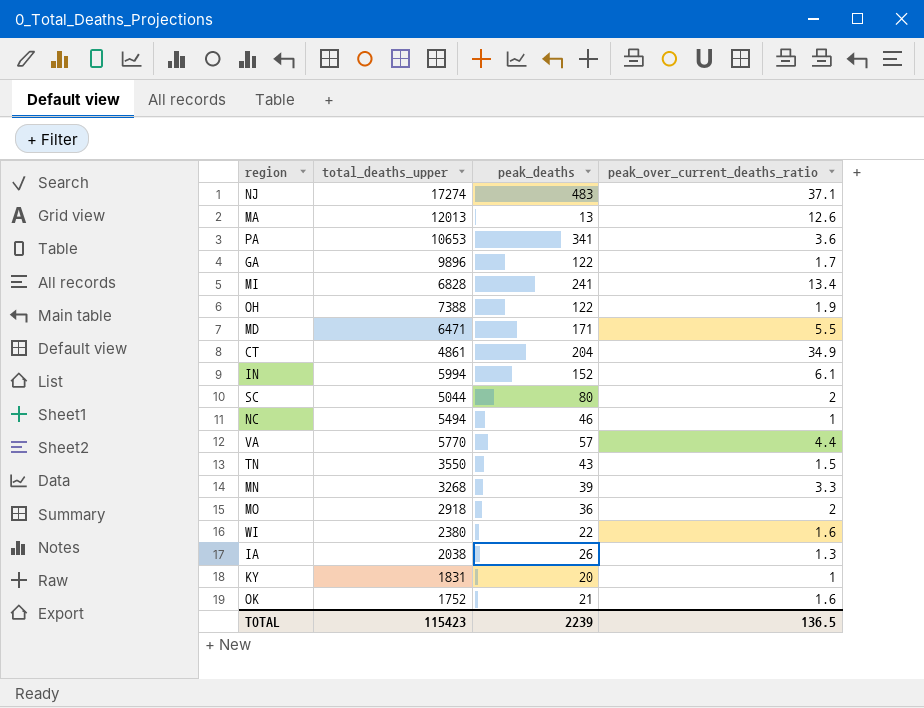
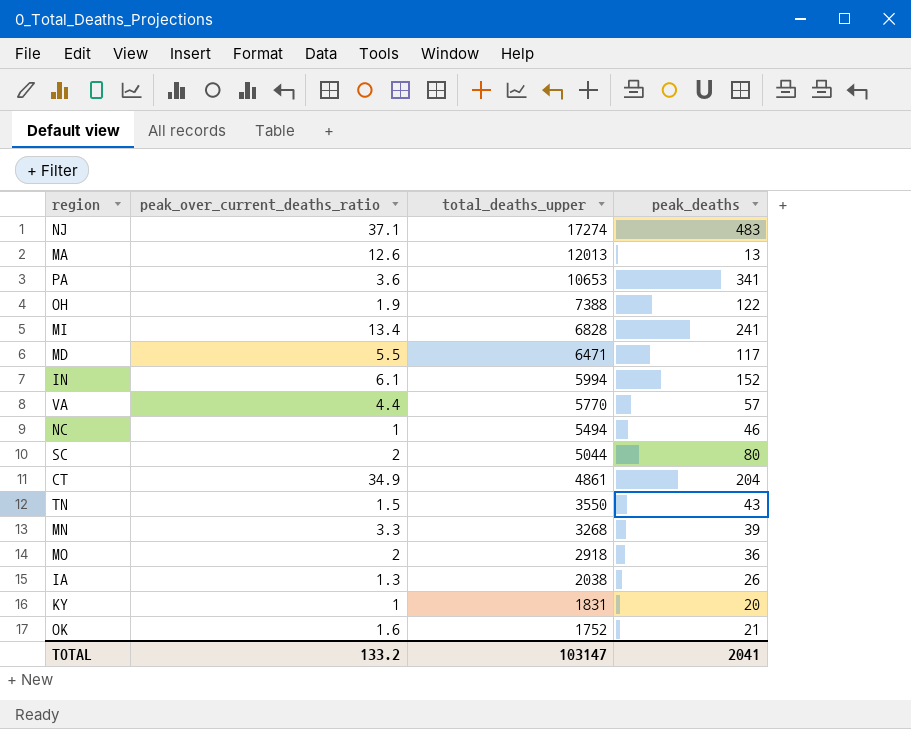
row order: none -> total_deaths_upper descending
column peak_over_current_deaths_ratio | position: 4 -> 2
row GA: 9896 | 122 | 1.7 -> none
row WI: 2380 | 22 | 1.6 -> none
MD | peak_deaths: 171 -> 117
TOTAL | peak_over_current_deaths_ratio: 136.5 -> 133.2
TOTAL | total_deaths_upper: 115423 -> 103147
TOTAL | peak_deaths: 2239 -> 2041

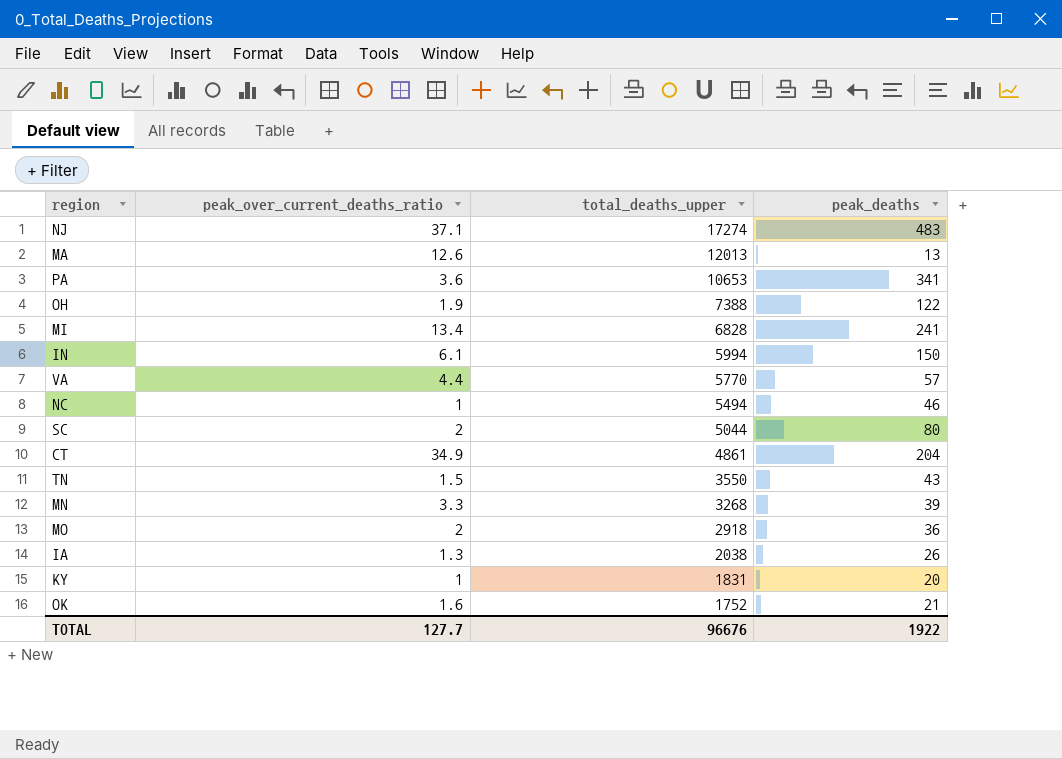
row MD: 5.5 | 6471 | 117 -> none
IN | peak_deaths: 152 -> 150
TOTAL | peak_over_current_deaths_ratio: 133.2 -> 127.7
TOTAL | total_deaths_upper: 103147 -> 96676
TOTAL | peak_deaths: 2041 -> 1922

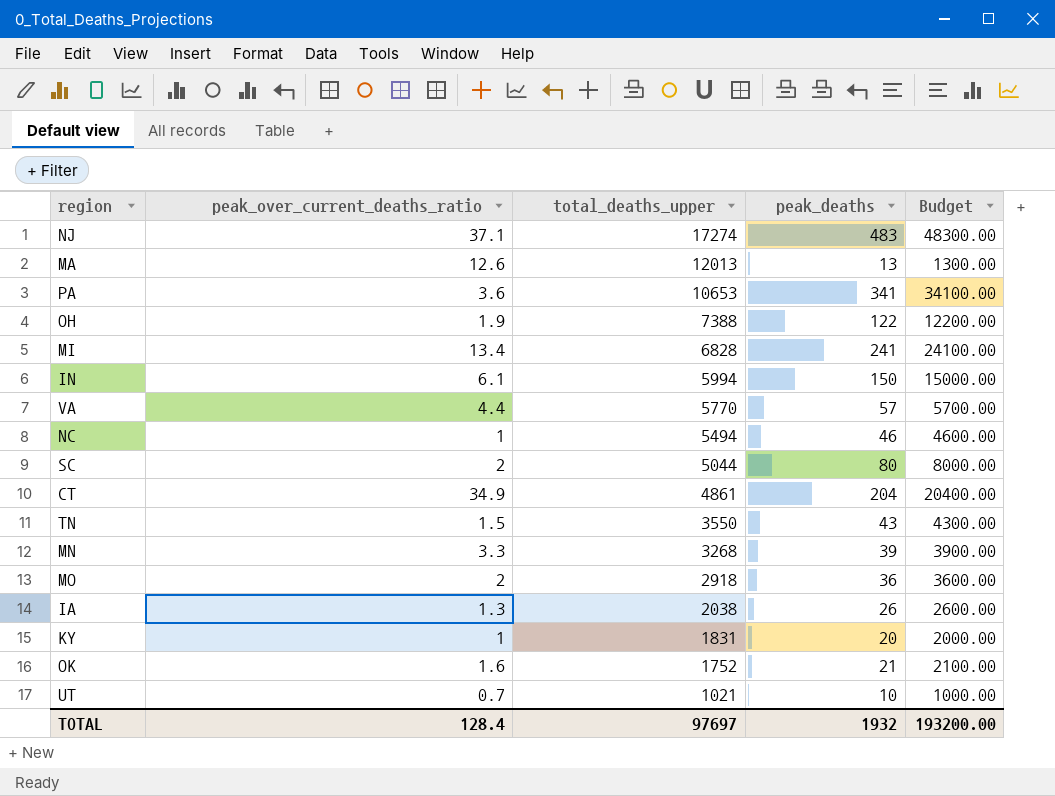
column Budget | formula: none -> [peak_deaths] * 100
row UT: none -> 0.7 | 1021 | 10 | 1000.00
TOTAL | peak_over_current_deaths_ratio: 127.7 -> 128.4
TOTAL | total_deaths_upper: 96676 -> 97697
TOTAL | peak_deaths: 1922 -> 1932

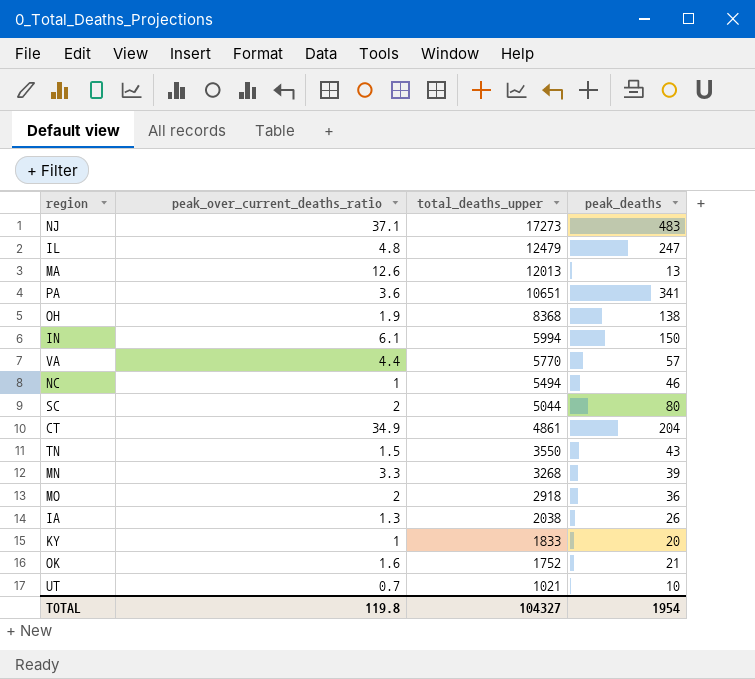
column Budget | formula: [peak_deaths] * 100 -> none
row MI: 13.4 | 6828 | 241 | 24100.00 -> none
NJ | total_deaths_upper: 17274 -> 17273
row IL: none -> 4.8 | 12479 | 247
PA | total_deaths_upper: 10653 -> 10651
OH | total_deaths_upper: 7388 -> 8368
OH | peak_deaths: 122 -> 138
KY | total_deaths_upper: 1831 -> 1833
TOTAL | peak_over_current_deaths_ratio: 128.4 -> 119.8
TOTAL | total_deaths_upper: 97697 -> 104327
TOTAL | peak_deaths: 1932 -> 1954

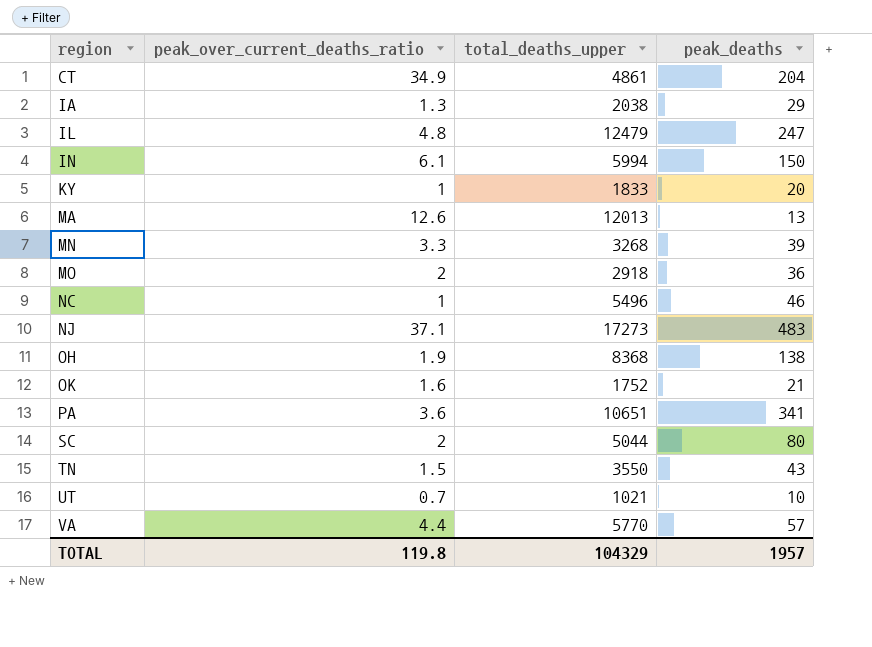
row order: total_deaths_upper descending -> region ascending
IA | peak_deaths: 26 -> 29
NC | total_deaths_upper: 5494 -> 5496
TOTAL | total_deaths_upper: 104327 -> 104329
TOTAL | peak_deaths: 1954 -> 1957

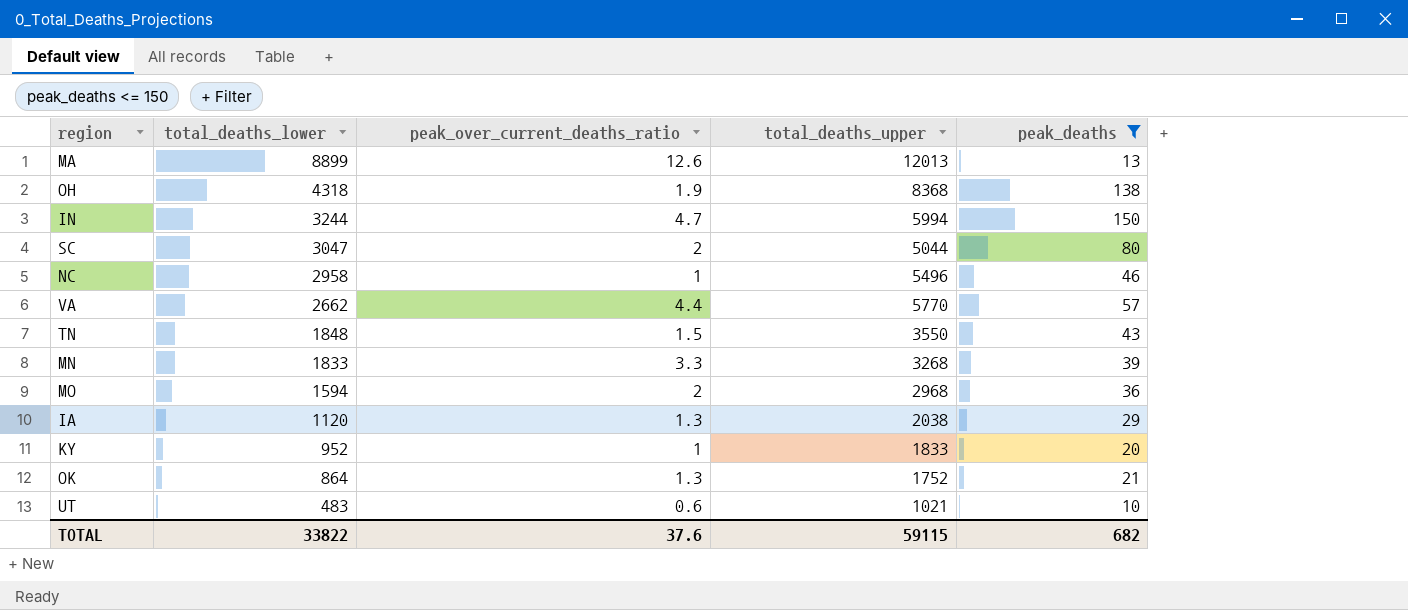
filter: none -> peak_deaths <= 150
row order: region ascending -> total_deaths_lower descending
column total_deaths_lower | position: none -> 2
IN | peak_over_current_deaths_ratio: 6.1 -> 4.7
MO | total_deaths_upper: 2918 -> 2968
OK | peak_over_current_deaths_ratio: 1.6 -> 1.3
UT | peak_over_current_deaths_ratio: 0.7 -> 0.6
TOTAL | peak_over_current_deaths_ratio: 119.8 -> 37.6
TOTAL | total_deaths_upper: 104329 -> 59115
TOTAL | peak_deaths: 1957 -> 682

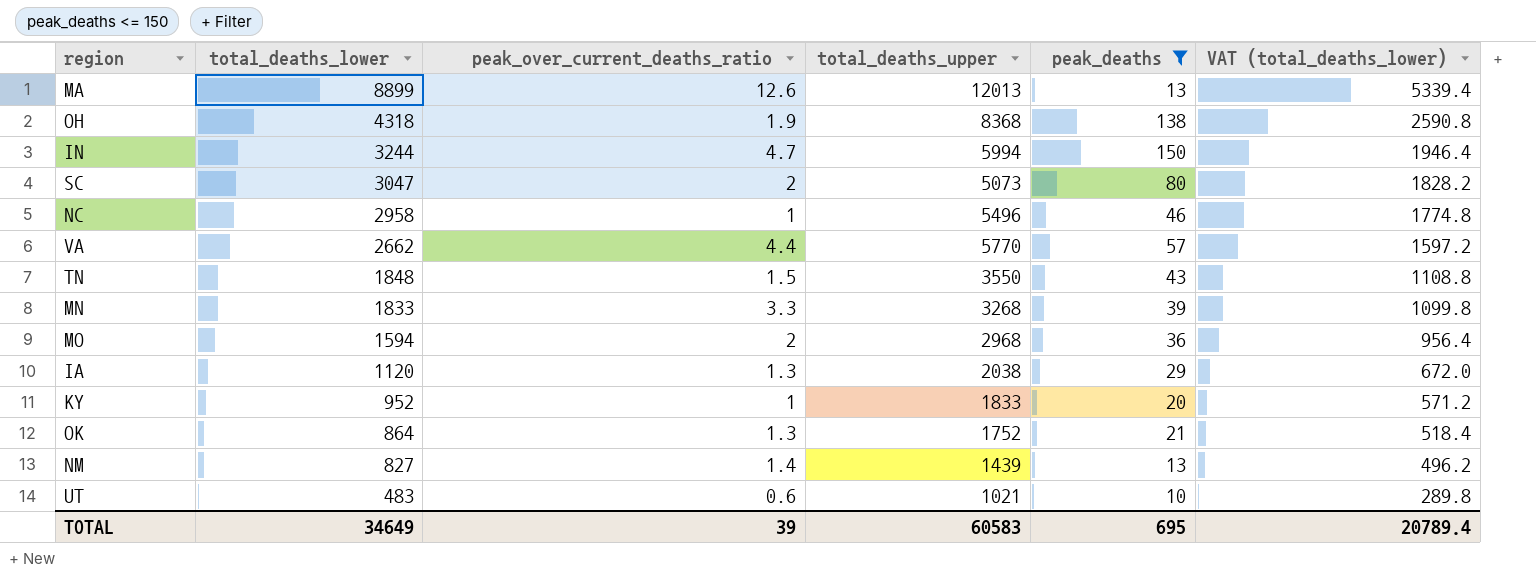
column VAT (total_deaths_lower) | formula: none -> [total_deaths_lower] * 0.6
SC | total_deaths_upper: 5044 -> 5073
row NM: none -> 827 | 1.4 | 1439 | 13 | 496.2
TOTAL | total_deaths_lower: 33822 -> 34649
TOTAL | peak_over_current_deaths_ratio: 37.6 -> 39
TOTAL | total_deaths_upper: 59115 -> 60583
TOTAL | peak_deaths: 682 -> 695

